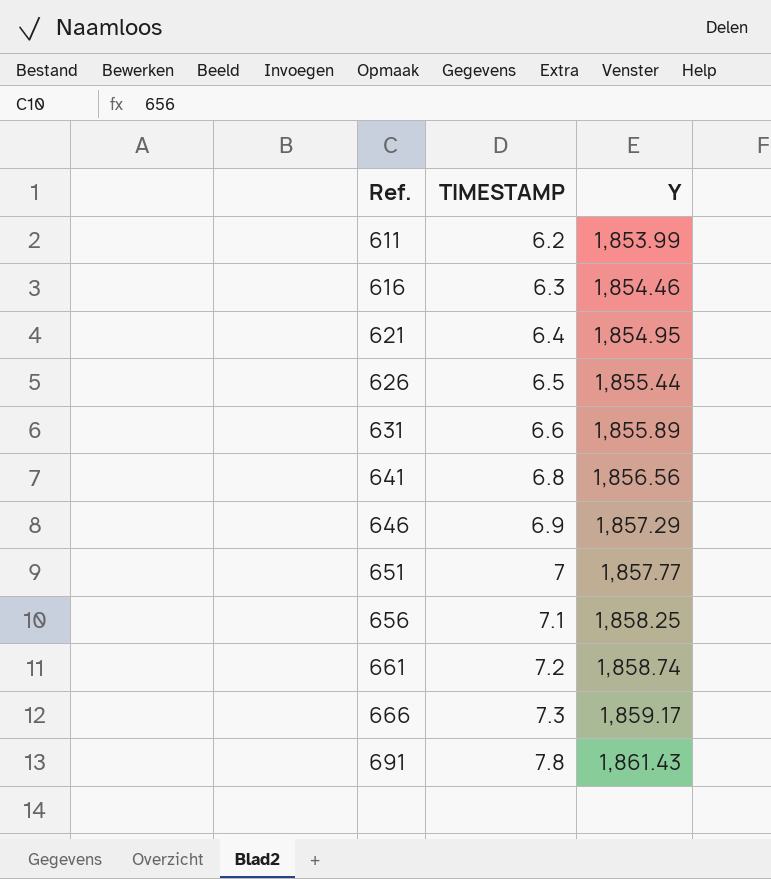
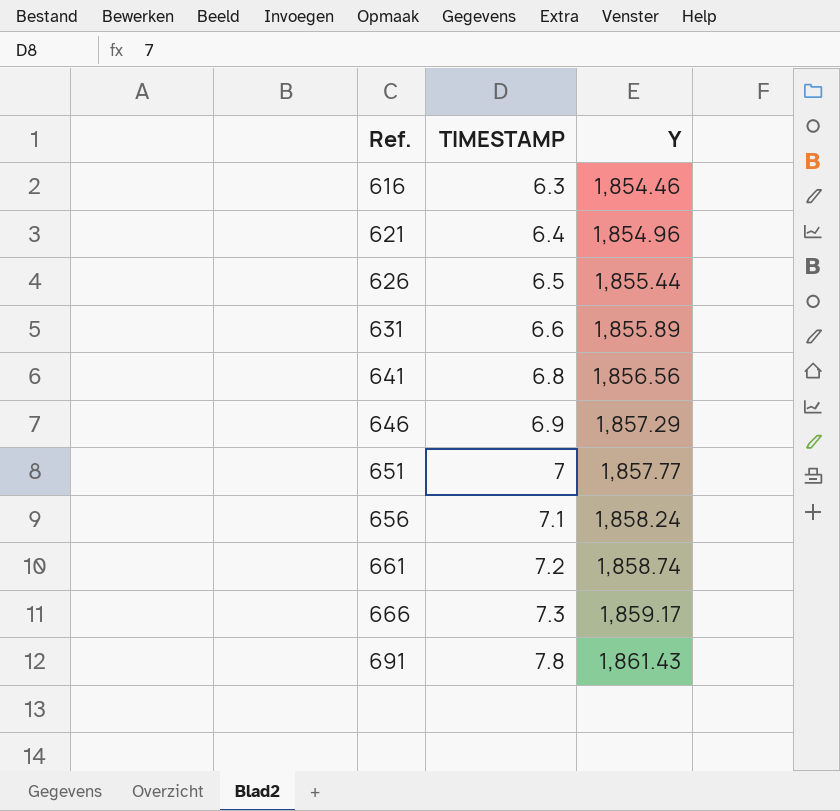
row 611: 6.2 | 1,853.99 -> none
621 | Y: 1,854.95 -> 1,854.96
656 | Y: 1,858.25 -> 1,858.24

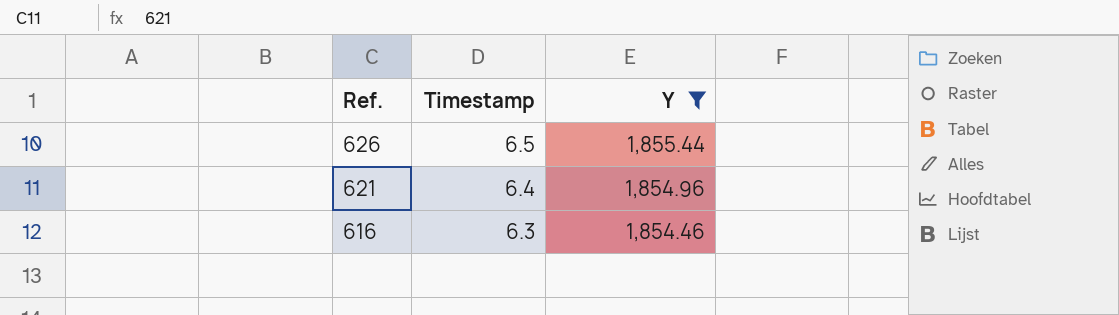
filter: none -> Y <= 1,855.44
row order: Ref. ascending -> Ref. descending
column name: TIMESTAMP -> Timestamp

